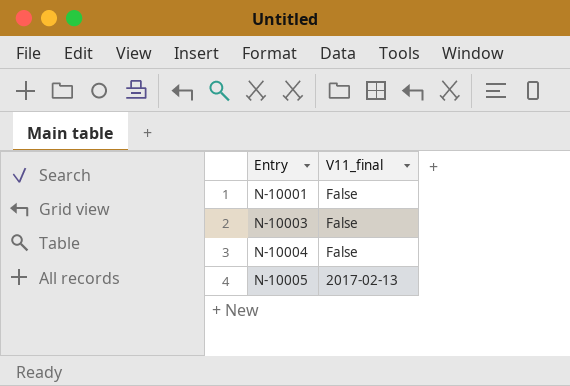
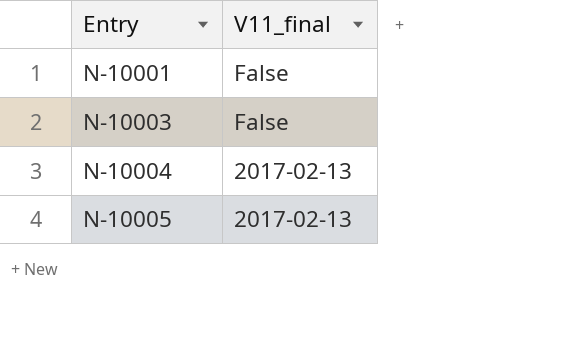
N-10004 | V11_final: False -> 2017-02-13

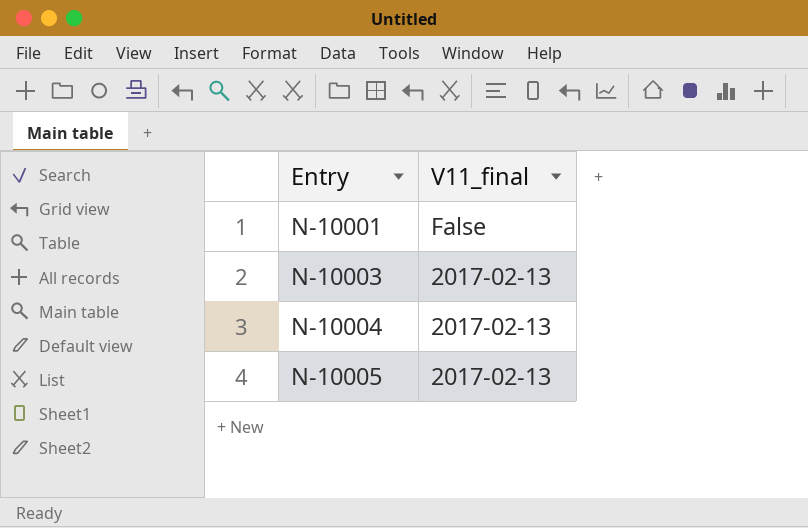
N-10003 | V11_final: False -> 2017-02-13

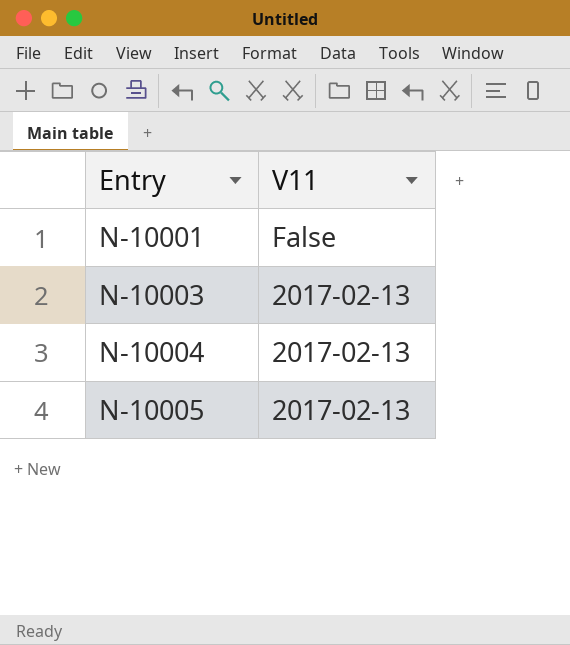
column name: V11_final -> V11

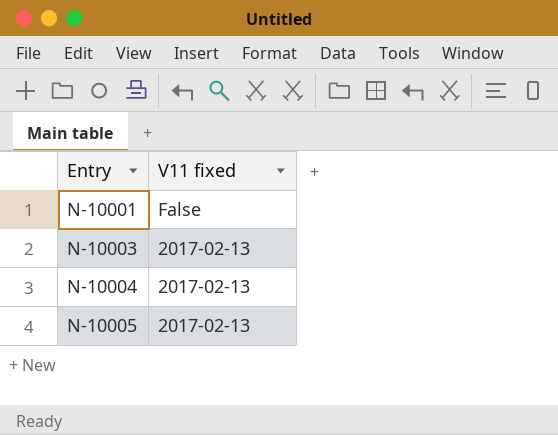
column name: V11 -> V11 fixed

